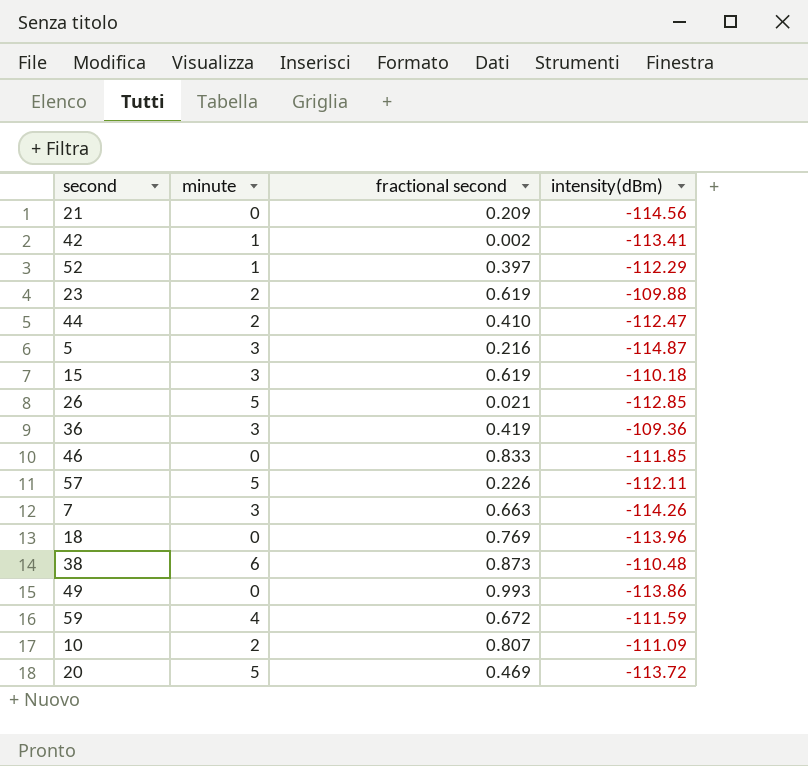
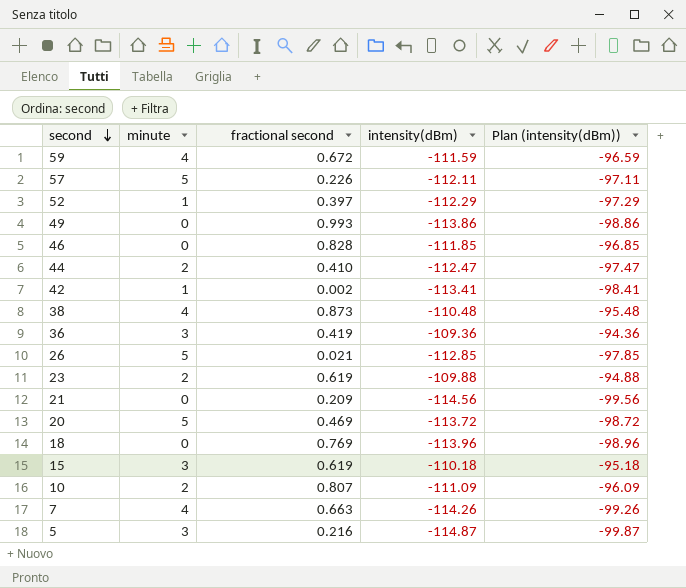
row order: none -> second descending
column Plan (intensity(dBm)) | formula: none -> [intensity(dBm)] + 15
46 | fractional second: 0.833 -> 0.828
38 | minute: 6 -> 4
7 | minute: 3 -> 4

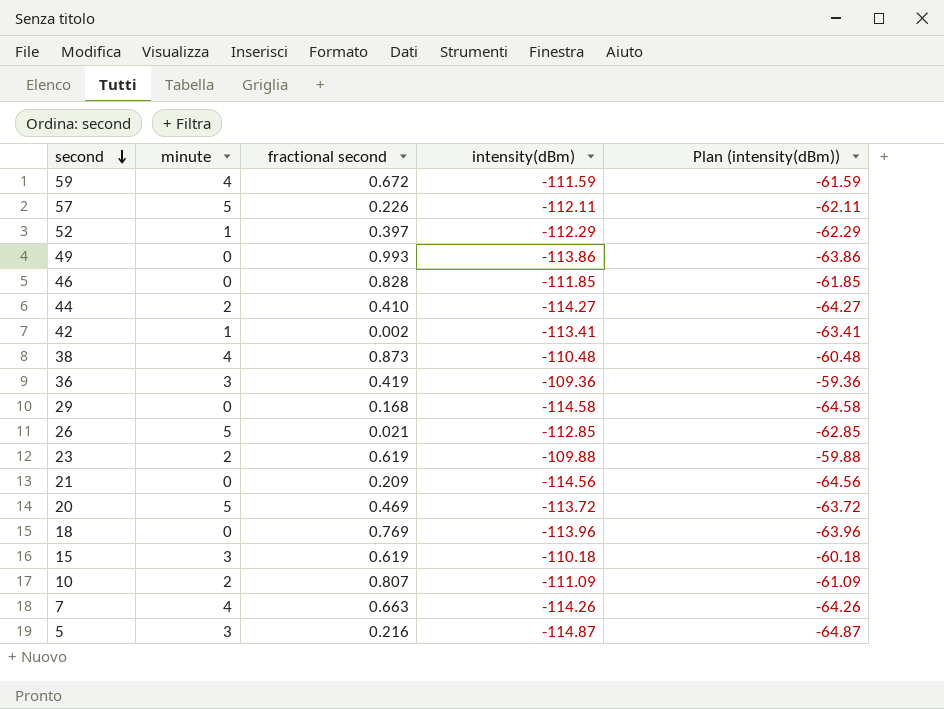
column Plan (intensity(dBm)) | formula: [intensity(dBm)] + 15 -> [intensity(dBm)] + 50
44 | intensity(dBm): -112.47 -> -114.27
row 29: none -> 0 | 0.168 | -114.58 | -64.58

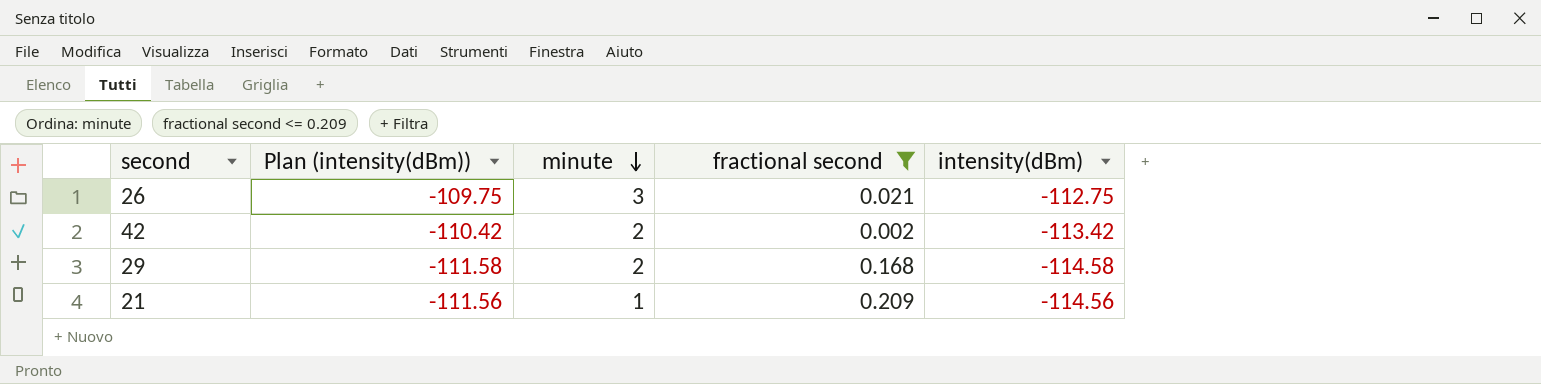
filter: none -> fractional second <= 0.209
row order: second descending -> minute descending
column Plan (intensity(dBm)) | formula: [intensity(dBm)] + 50 -> [intensity(dBm)] + 3
column Plan (intensity(dBm)) | position: 5 -> 2
26 | minute: 5 -> 3
26 | intensity(dBm): -112.85 -> -112.75
42 | minute: 1 -> 2
42 | intensity(dBm): -113.41 -> -113.42
29 | minute: 0 -> 2
21 | minute: 0 -> 1

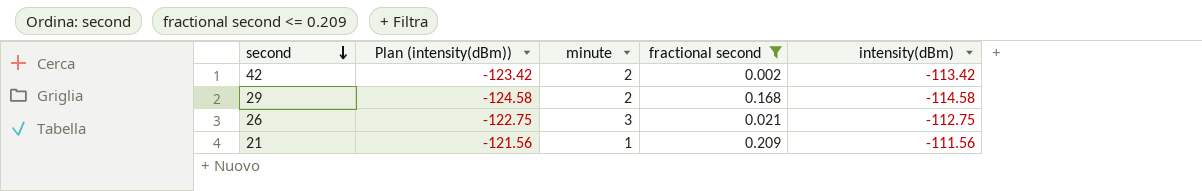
row order: minute descending -> second descending
column Plan (intensity(dBm)) | formula: [intensity(dBm)] + 3 -> [intensity(dBm)] - 10
21 | intensity(dBm): -114.56 -> -111.56

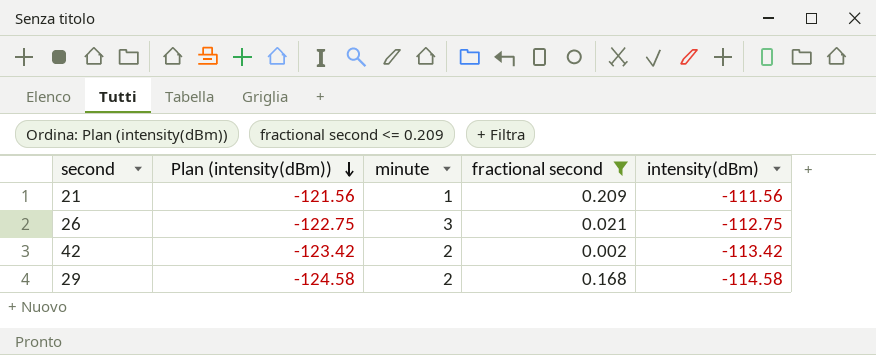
row order: second descending -> Plan (intensity(dBm)) descending

